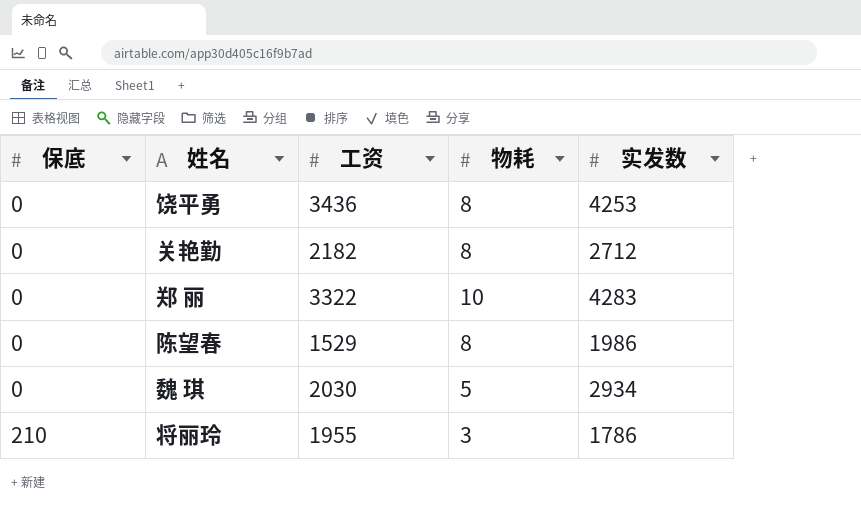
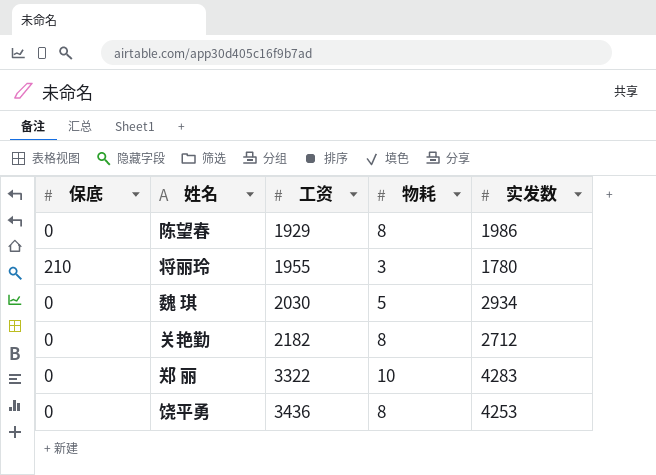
row order: 保底 ascending -> 工资 ascending
陈望春 | 工资: 1529 -> 1929
将丽玲 | 实发数: 1786 -> 1780

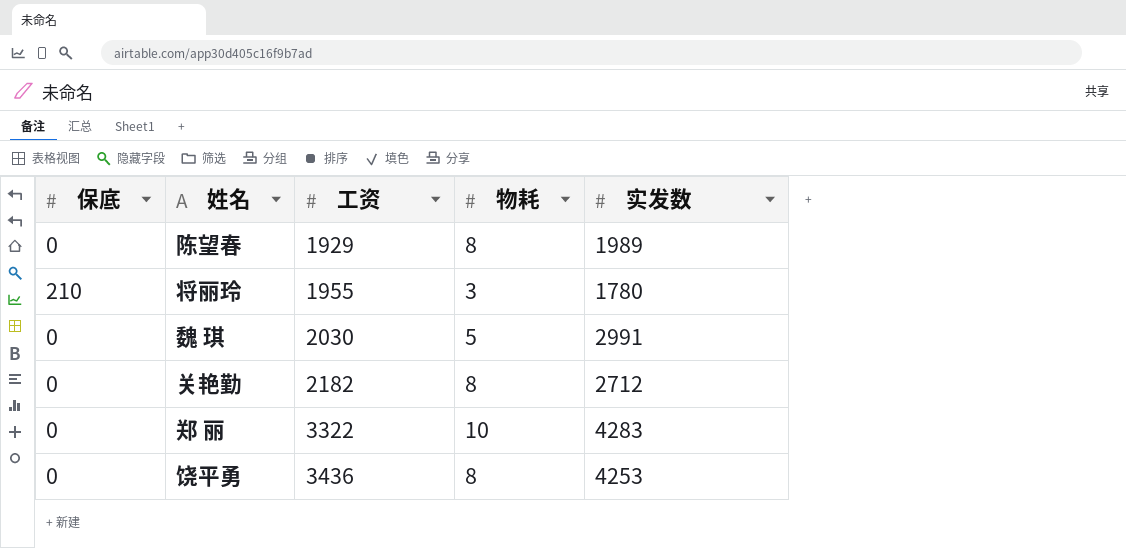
陈望春 | 实发数: 1986 -> 1989
魏 琪 | 实发数: 2934 -> 2991

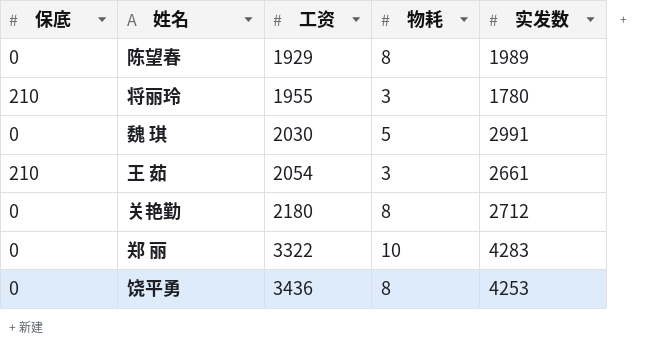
row 王 茹: none -> 210 | 2054 | 3 | 2661
关艳勤 | 工资: 2182 -> 2180

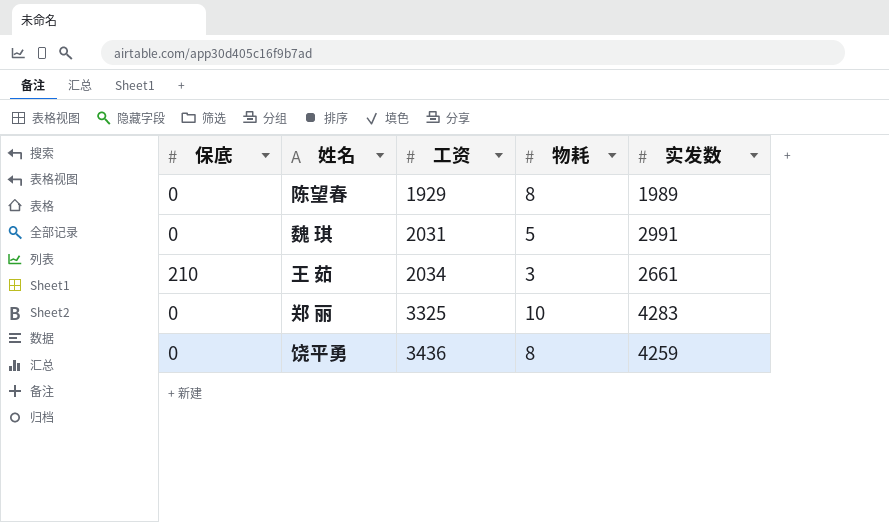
row 将丽玲: 210 | 1955 | 3 | 1780 -> none
row 关艳勤: 0 | 2180 | 8 | 2712 -> none
魏 琪 | 工资: 2030 -> 2031
王 茹 | 工资: 2054 -> 2034
郑 丽 | 工资: 3322 -> 3325
饶平勇 | 实发数: 4253 -> 4259

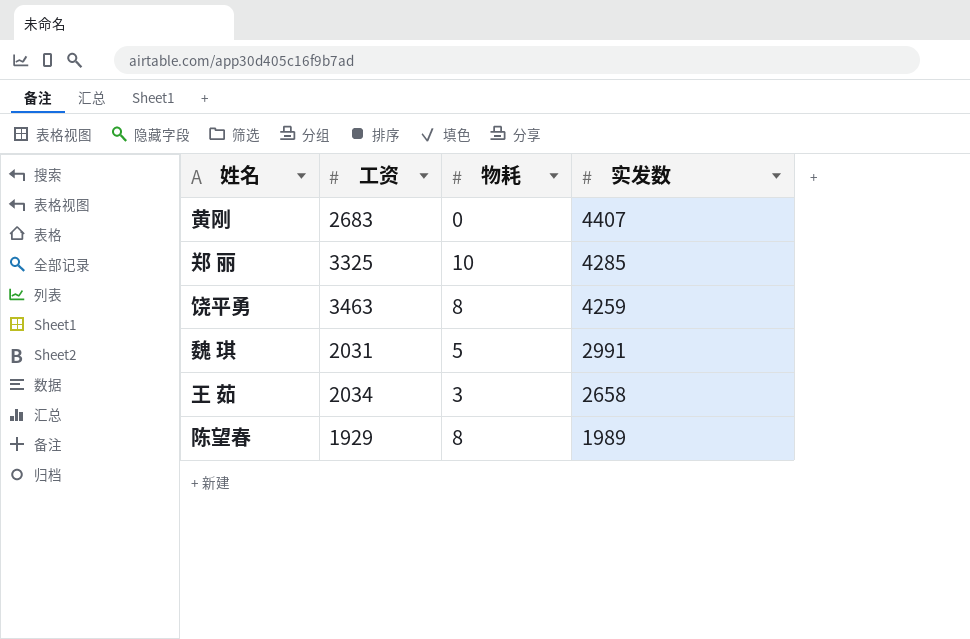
row order: 工资 ascending -> 实发数 descending
column 保底 | position: 1 -> none
row 黄刚: none -> 2683 | 0 | 4407
郑 丽 | 实发数: 4283 -> 4285
饶平勇 | 工资: 3436 -> 3463
王 茹 | 实发数: 2661 -> 2658

